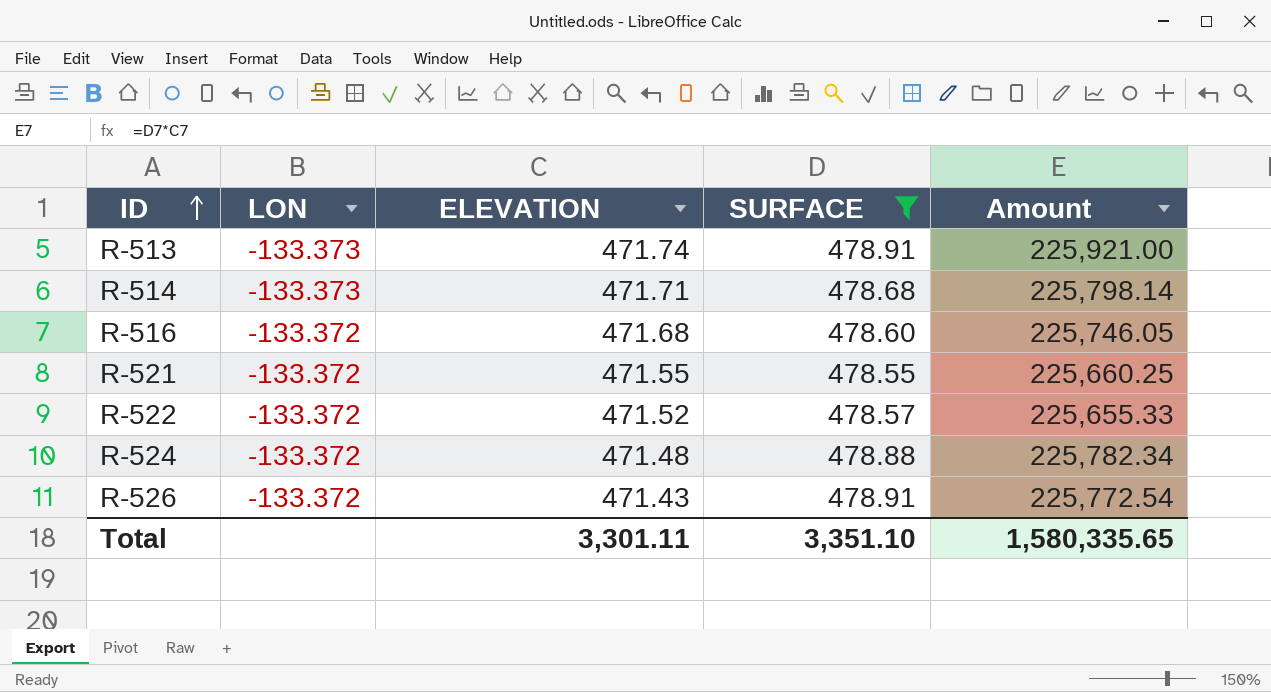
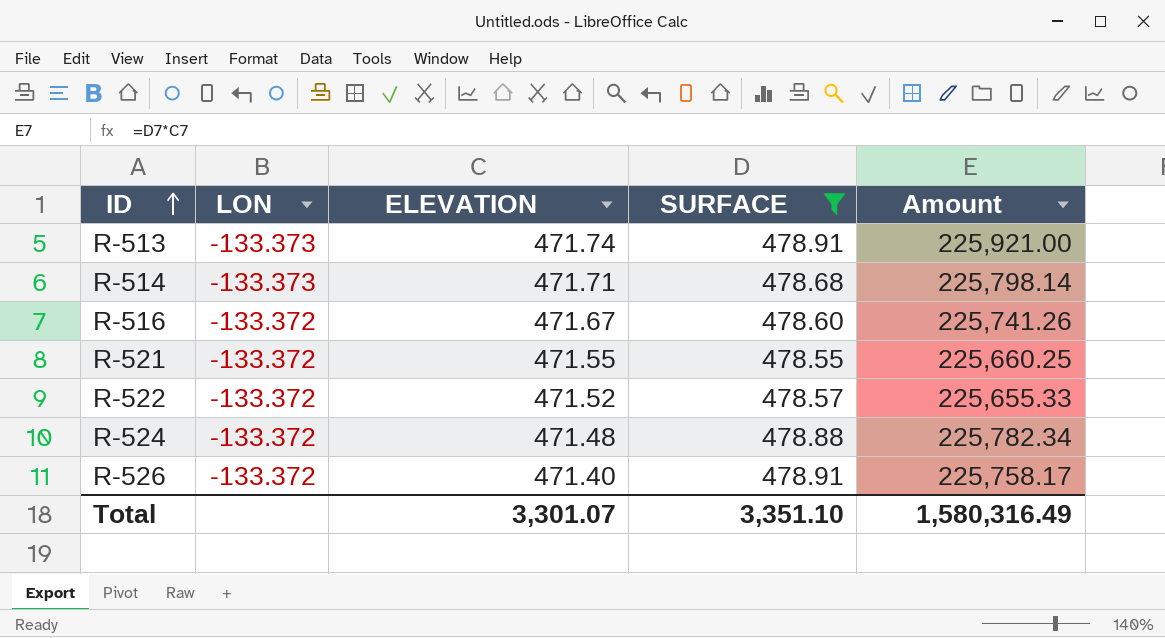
R-516 | ELEVATION: 471.68 -> 471.67
R-516 | Amount: 225,746.05 -> 225,741.26
R-526 | ELEVATION: 471.43 -> 471.40
R-526 | Amount: 225,772.54 -> 225,758.17
Total | ELEVATION: 3,301.11 -> 3,301.07
Total | Amount: 1,580,335.65 -> 1,580,316.49

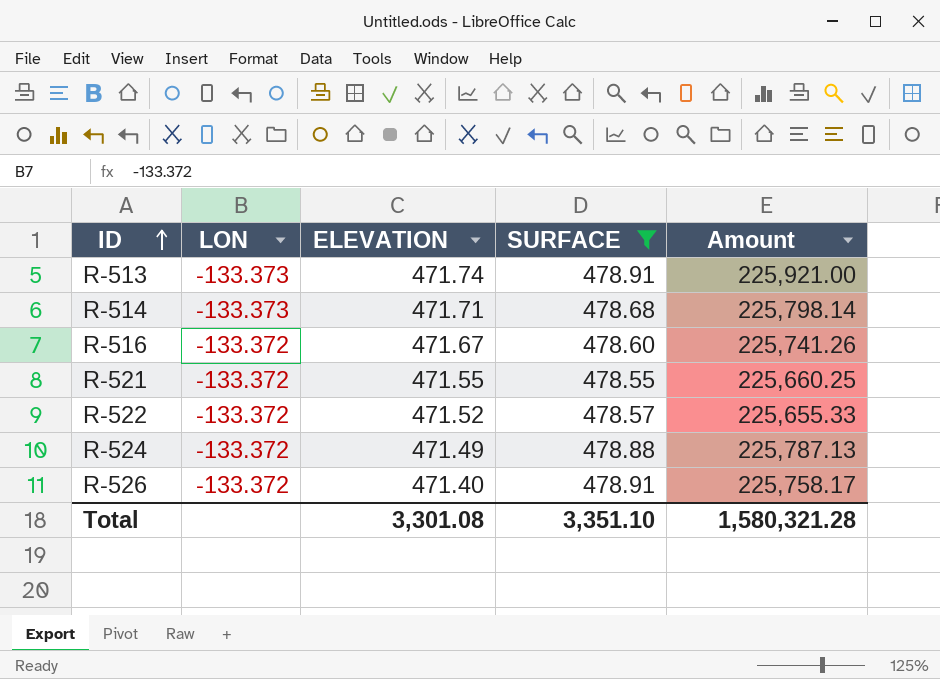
R-524 | ELEVATION: 471.48 -> 471.49
R-524 | Amount: 225,782.34 -> 225,787.13
Total | ELEVATION: 3,301.07 -> 3,301.08
Total | Amount: 1,580,316.49 -> 1,580,321.28

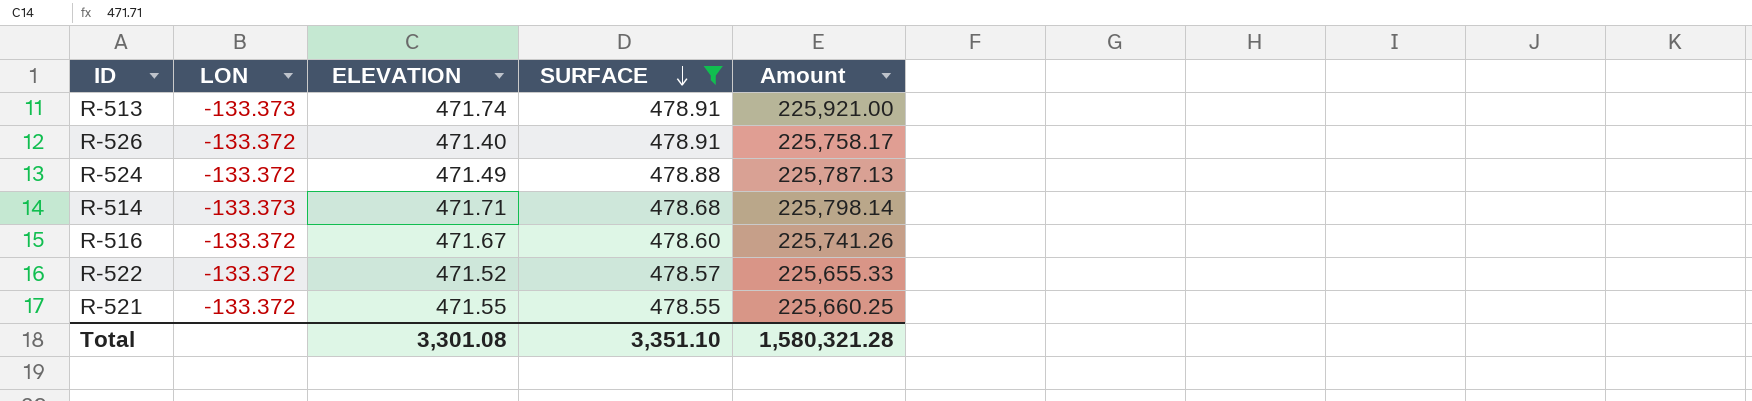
row order: ID ascending -> SURFACE descending

